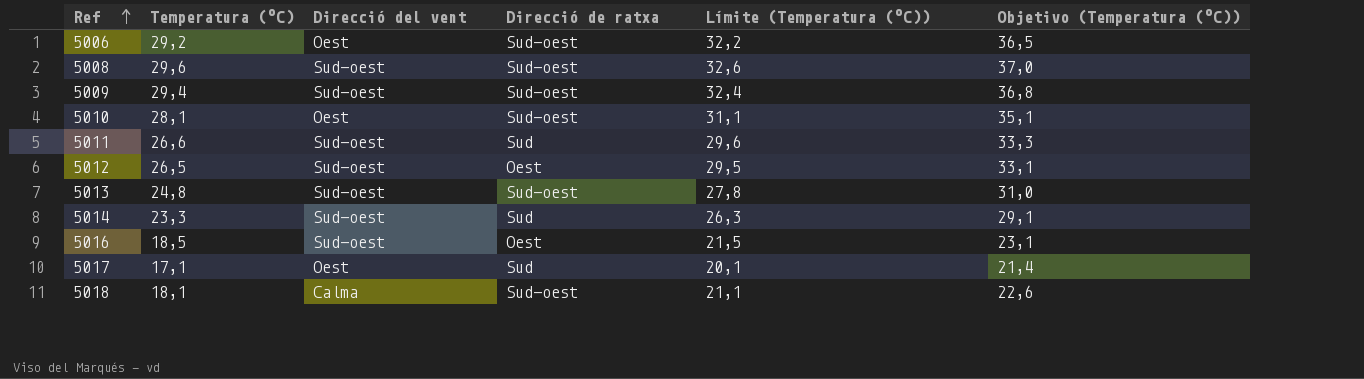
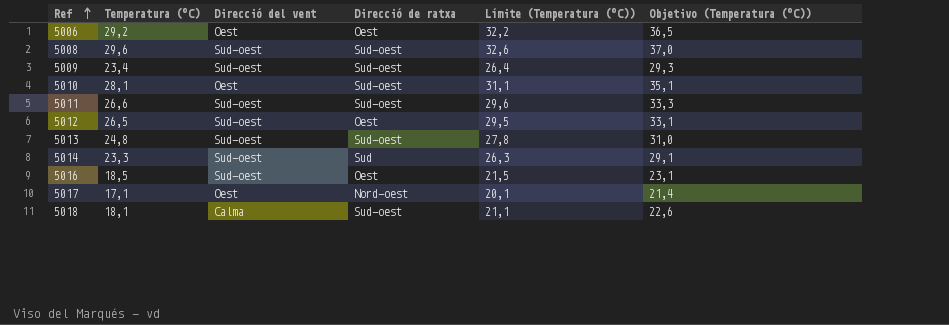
5006 | Direcció de ratxa: Sud-oest -> Oest
5009 | Temperatura (ºC): 29,4 -> 23,4
5009 | Límite (Temperatura (ºC)): 32,4 -> 26,4
5009 | Objetivo (Temperatura (ºC)): 36,8 -> 29,3
5011 | Direcció de ratxa: Sud -> Sud-oest
5017 | Direcció de ratxa: Sud -> Nord-oest

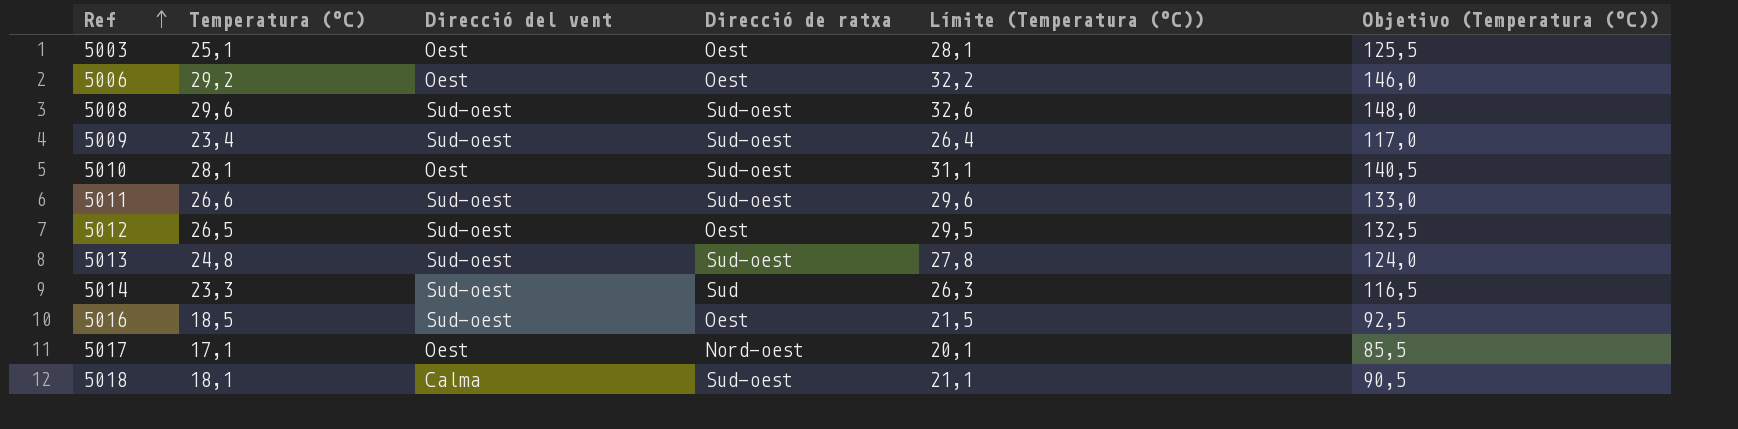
column Objetivo (Temperatura (ºC)) | formula: [Temperatura (ºC)] * 1,25 -> [Temperatura (ºC)] * 5
row 5003: none -> 25,1 | Oest | Oest | 28,1 | 125,5

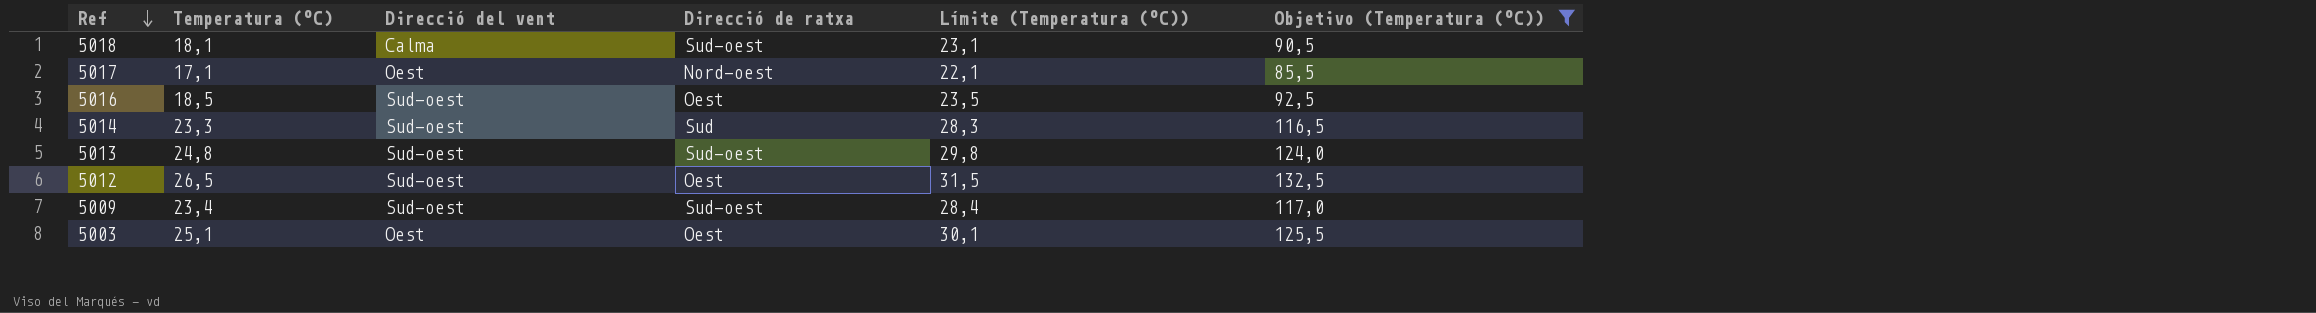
filter: none -> Objetivo (Temperatura (ºC)) <= 132,5
row order: Ref ascending -> Ref descending
column Límite (Temperatura (ºC)) | formula: [Temperatura (ºC)] + 3 -> [Temperatura (ºC)] + 5

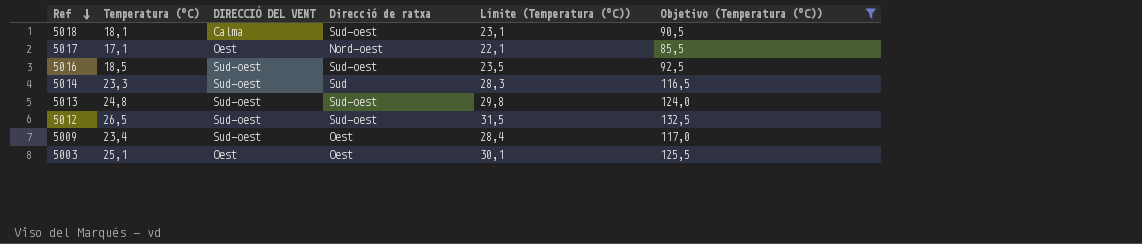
column name: Direcció del vent -> DIRECCIÓ DEL VENT
5016 | Direcció de ratxa: Oest -> Sud-oest
5012 | Direcció de ratxa: Oest -> Sud-oest
5009 | Direcció de ratxa: Sud-oest -> Oest

